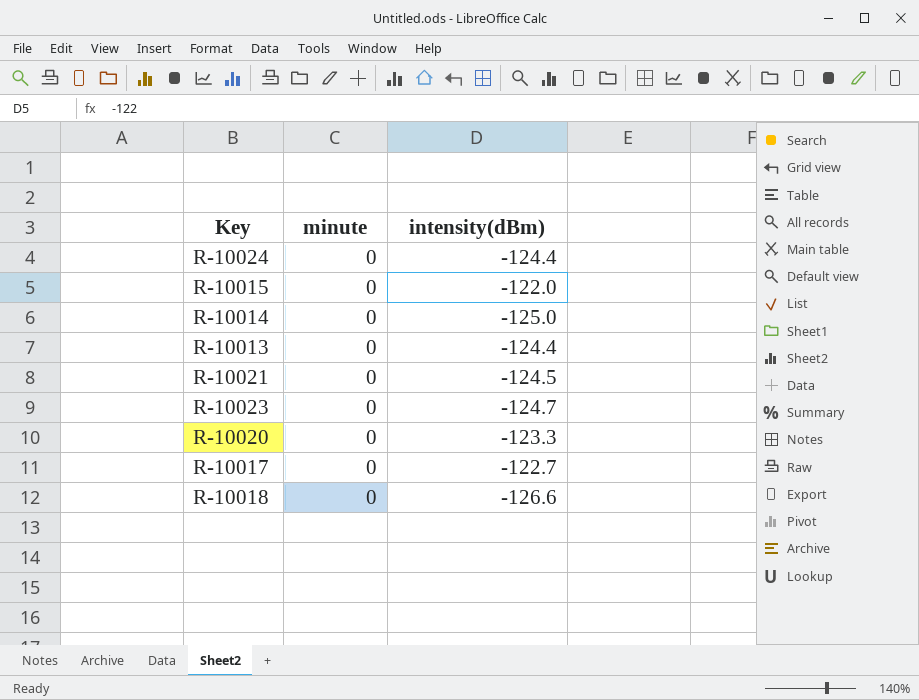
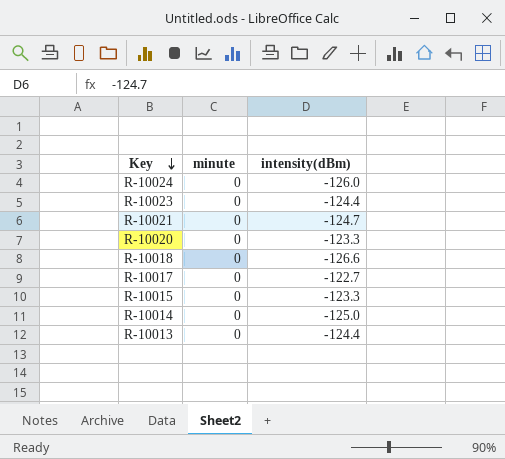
row order: none -> Key descending
R-10024 | intensity(dBm): -124.4 -> -126.0
R-10023 | intensity(dBm): -124.7 -> -124.4
R-10021 | intensity(dBm): -124.5 -> -124.7
R-10015 | intensity(dBm): -122.0 -> -123.3

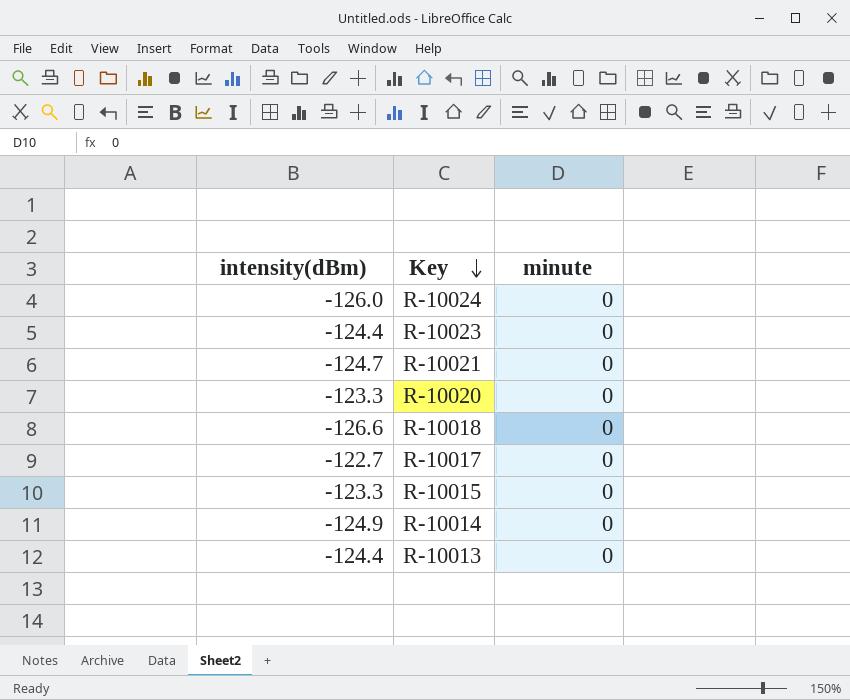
column intensity(dBm) | position: 3 -> 1
R-10014 | intensity(dBm): -125.0 -> -124.9

